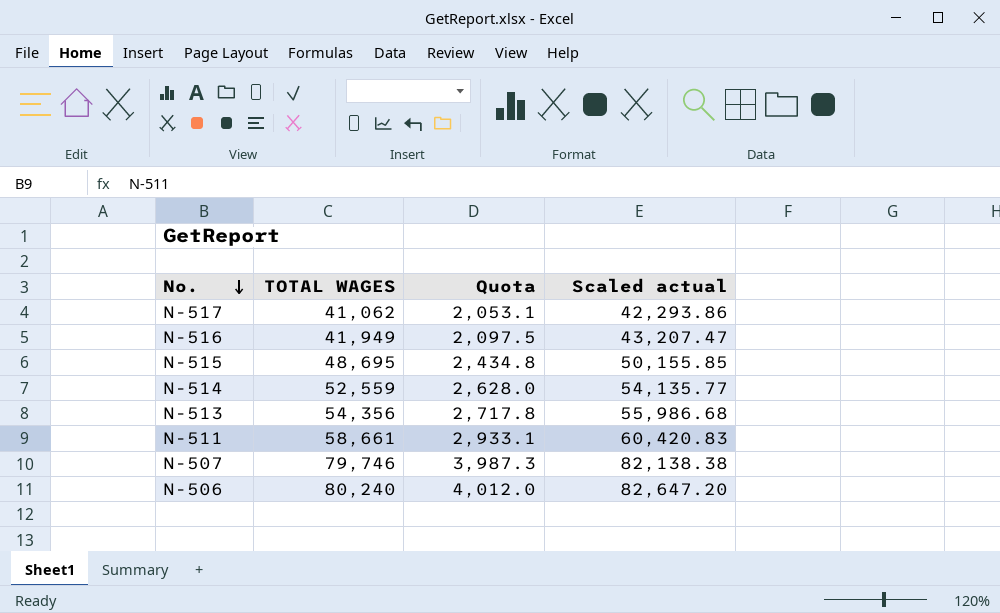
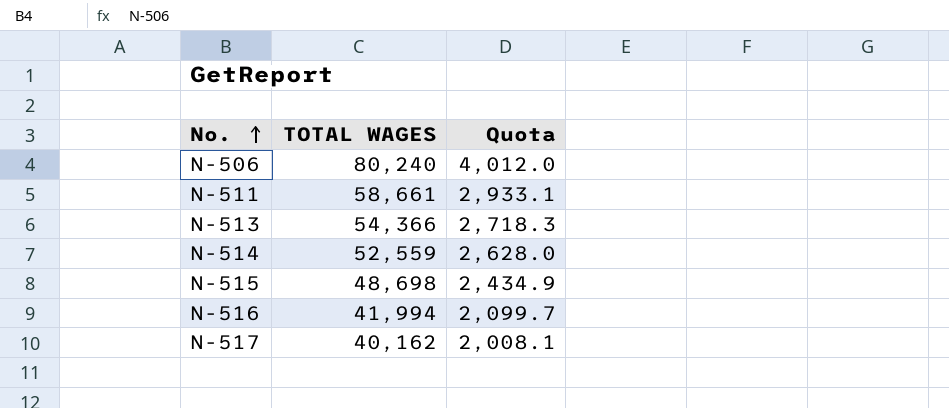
row order: No. descending -> No. ascending
column Scaled actual | formula: [TOTAL WAGES] * 1.03 -> none
row N-507: 79,746 | 3,987.3 | 82,138.38 -> none
N-513 | TOTAL WAGES: 54,356 -> 54,366
N-513 | Quota: 2,717.8 -> 2,718.3
N-515 | TOTAL WAGES: 48,695 -> 48,698
N-515 | Quota: 2,434.8 -> 2,434.9
N-516 | TOTAL WAGES: 41,949 -> 41,994
N-516 | Quota: 2,097.5 -> 2,099.7
N-517 | TOTAL WAGES: 41,062 -> 40,162
N-517 | Quota: 2,053.1 -> 2,008.1

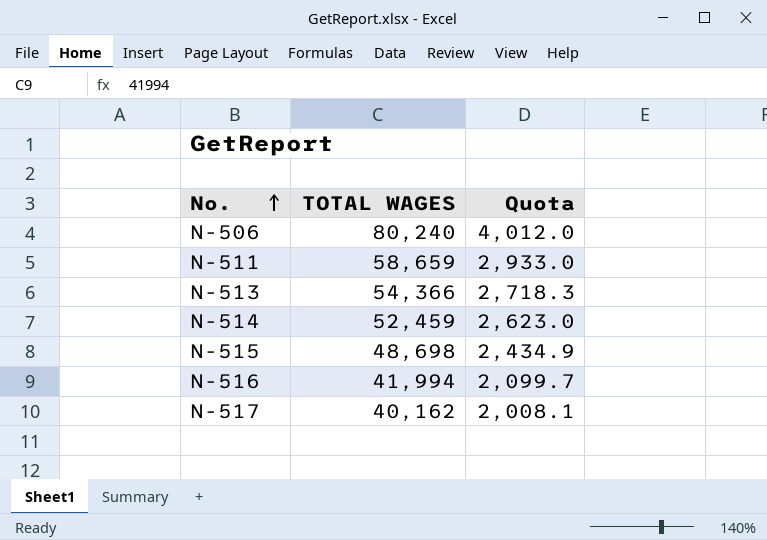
N-511 | TOTAL WAGES: 58,661 -> 58,659
N-511 | Quota: 2,933.1 -> 2,933.0
N-514 | TOTAL WAGES: 52,559 -> 52,459
N-514 | Quota: 2,628.0 -> 2,623.0

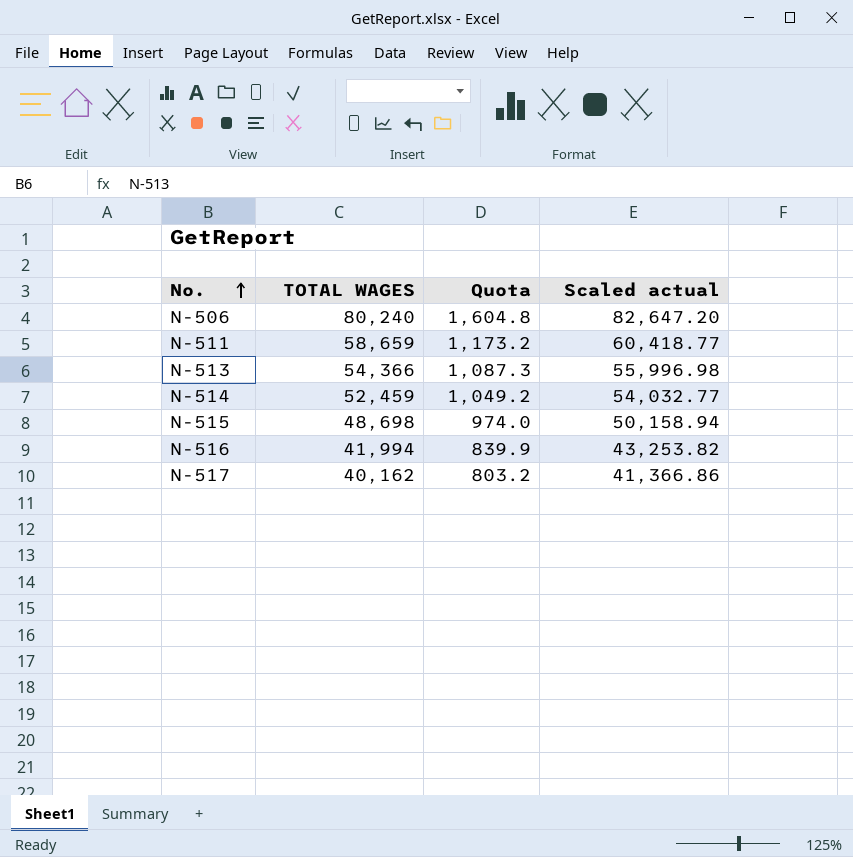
column Quota | formula: [TOTAL WAGES] * 0.05 -> [TOTAL WAGES] * 0.02
column Scaled actual | formula: none -> [TOTAL WAGES] * 1.03

